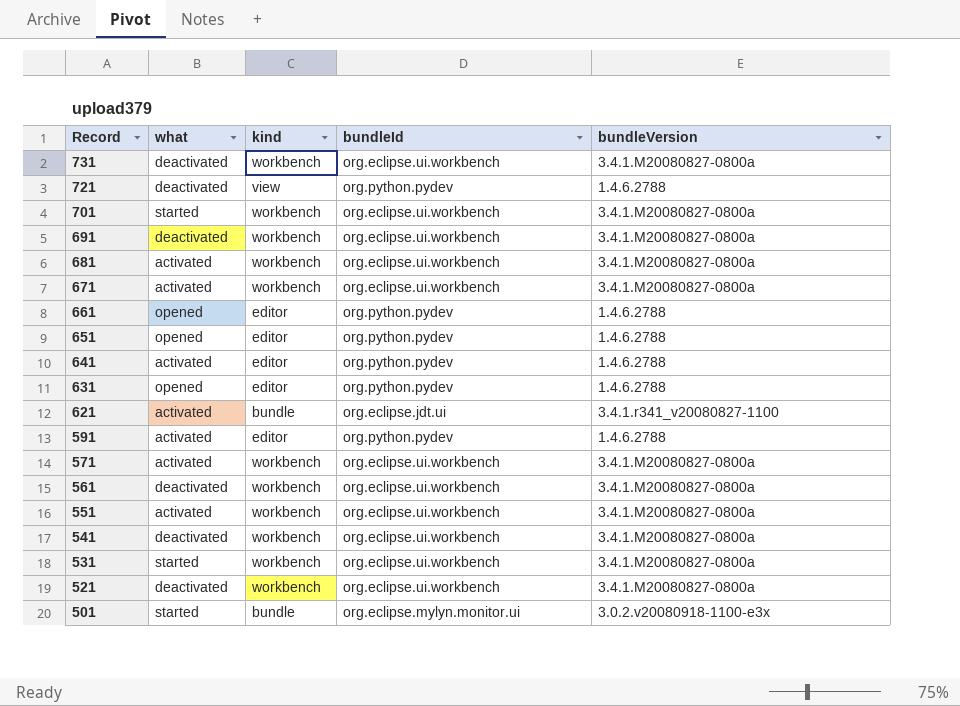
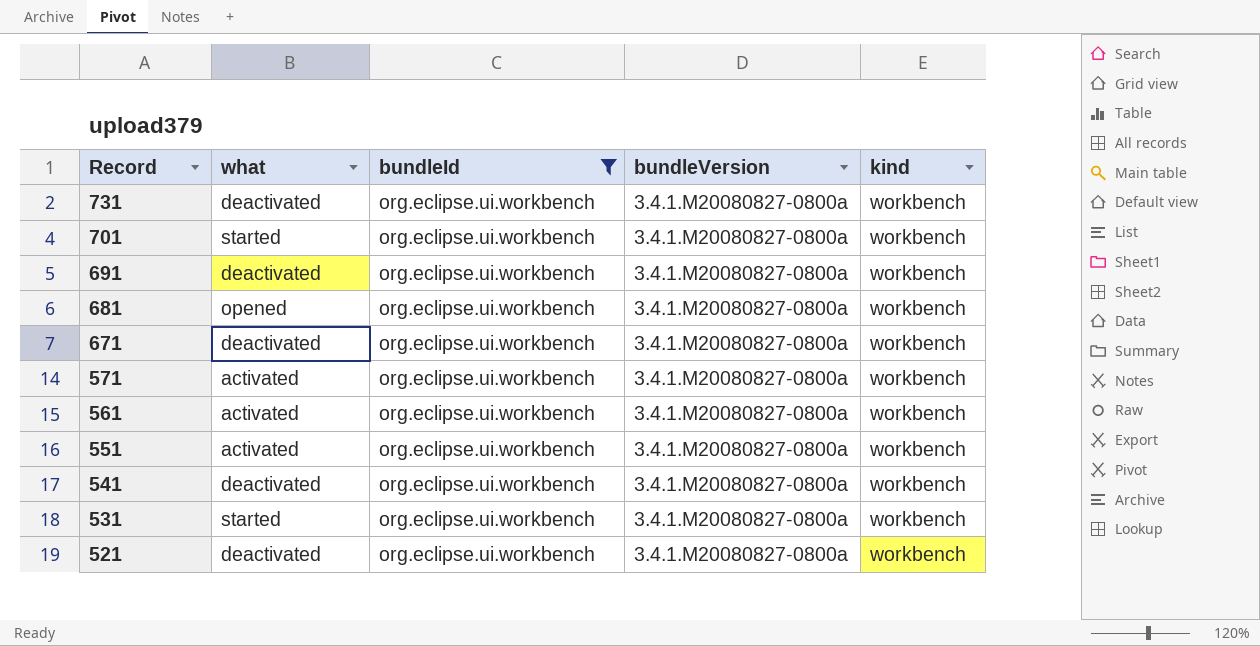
filter: none -> bundleId = org.eclipse.ui.workbench
column kind | position: 3 -> 5
681 | what: activated -> opened
671 | what: activated -> deactivated
561 | what: deactivated -> activated

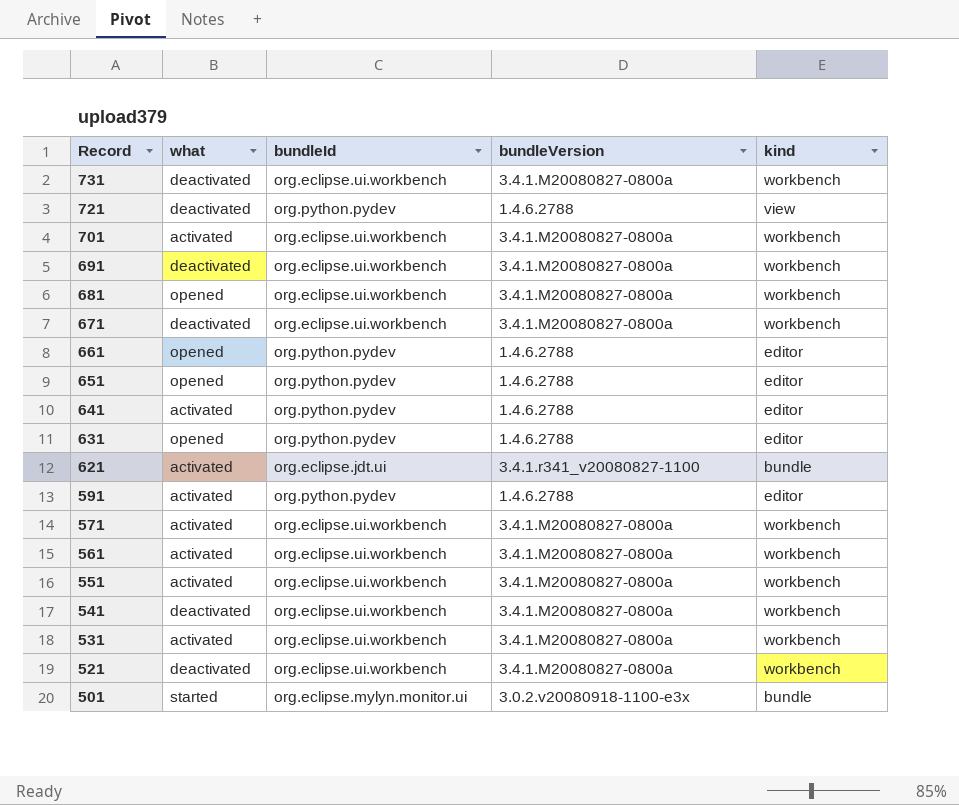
filter: bundleId = org.eclipse.ui.workbench -> none
701 | what: started -> activated
531 | what: started -> activated

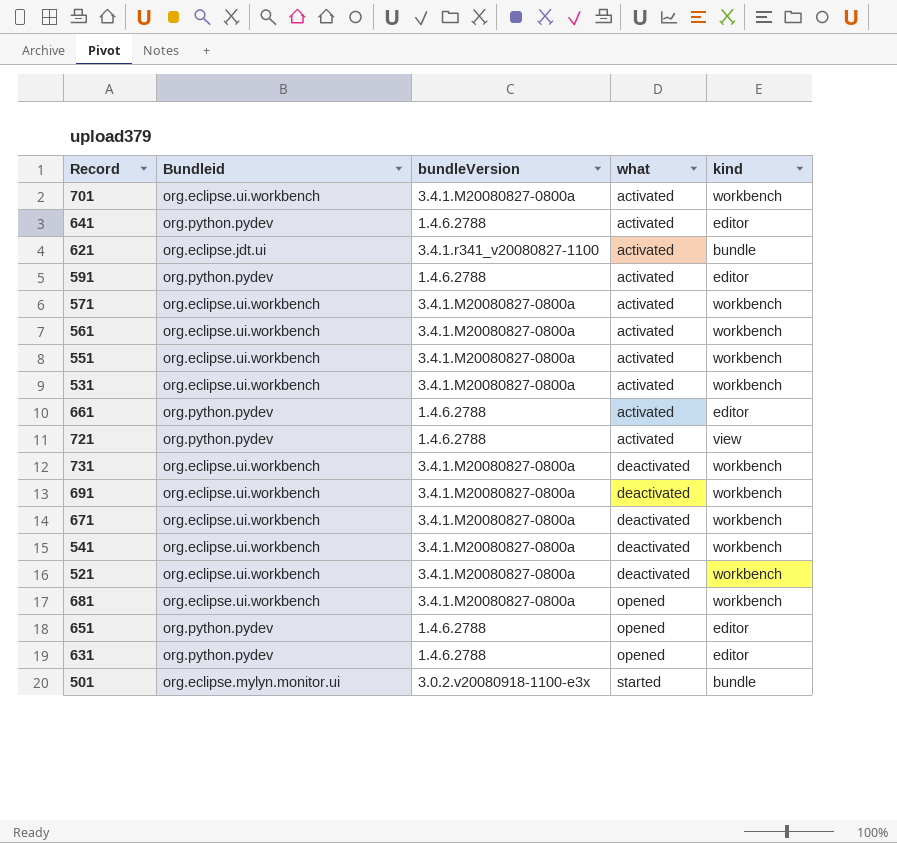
row order: Record descending -> what ascending
column name: bundleId -> Bundleid
column what | position: 2 -> 4
661 | what: opened -> activated
721 | what: deactivated -> activated

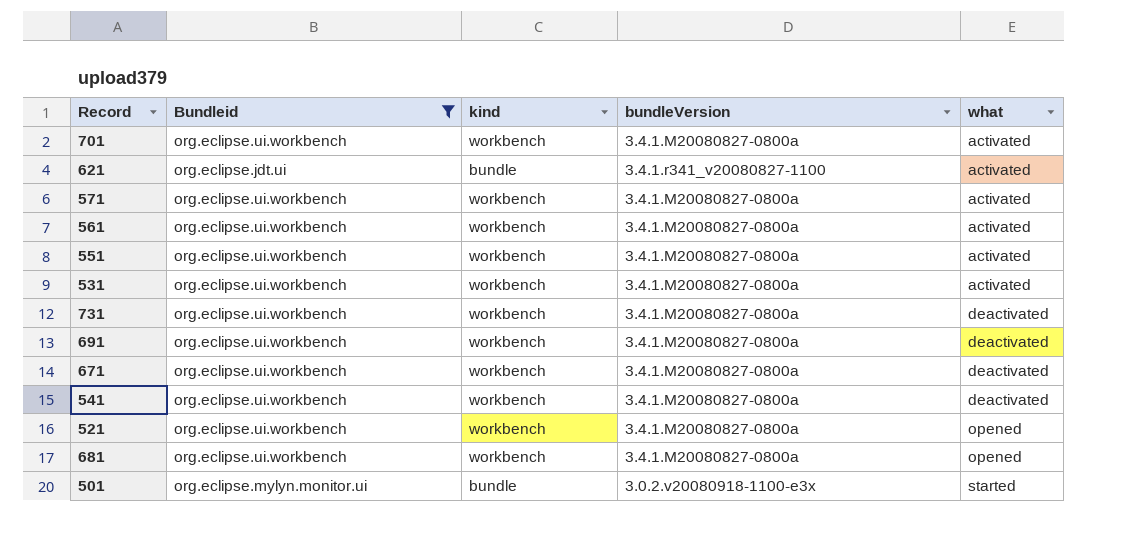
filter: none -> Bundleid != org.python.pydev
column kind | position: 5 -> 3
521 | what: deactivated -> opened

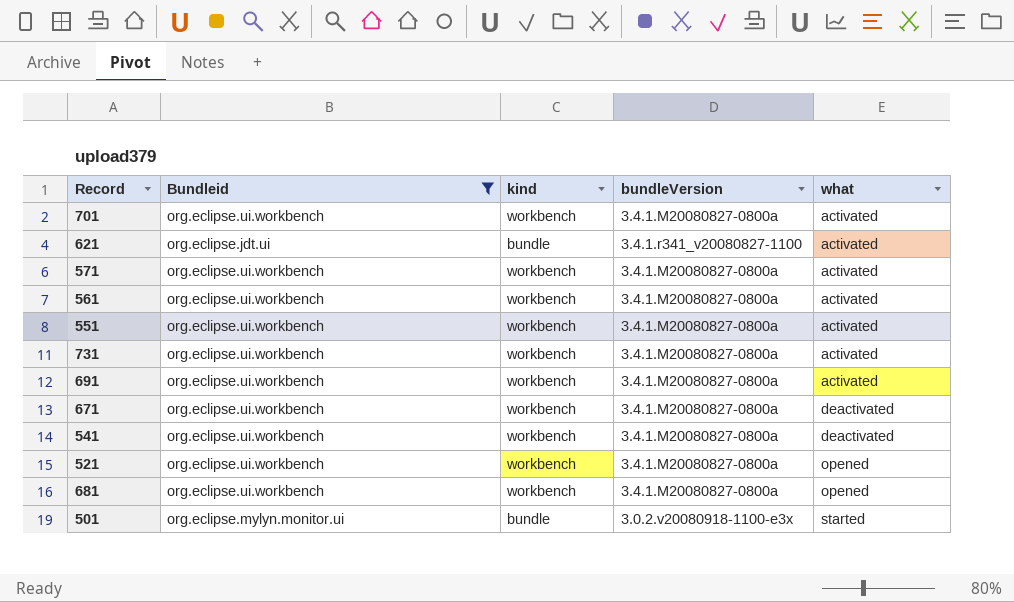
row 531: org.eclipse.ui.workbench | workbench | 3.4.1.M20080827-0800a | activated -> none
731 | what: deactivated -> activated
691 | what: deactivated -> activated

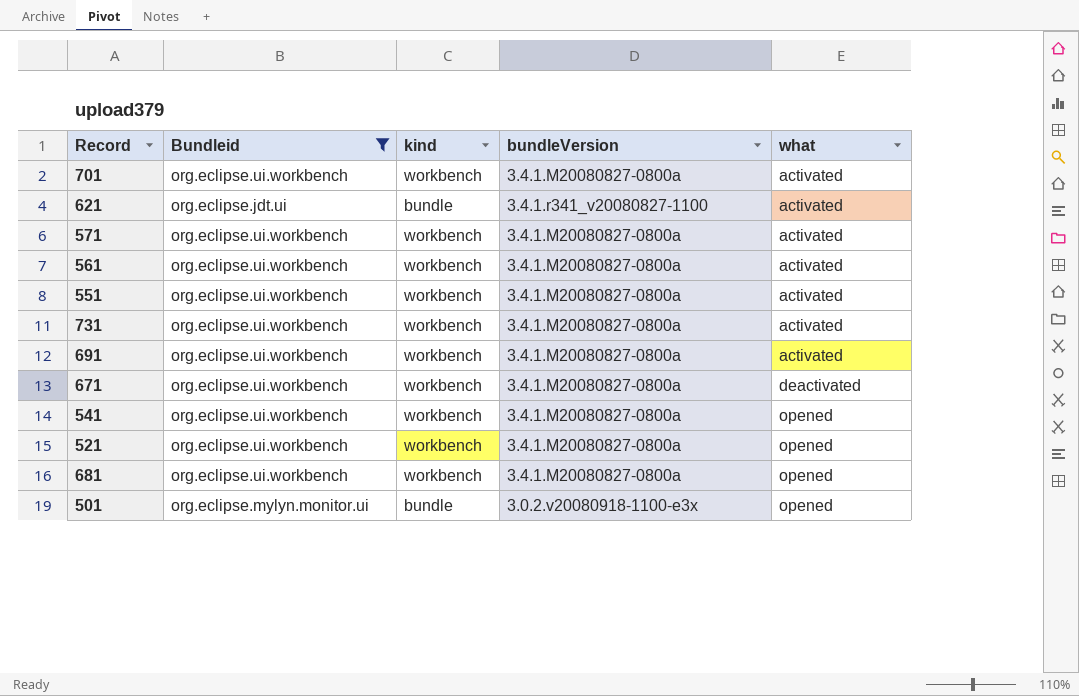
541 | what: deactivated -> opened
501 | what: started -> opened

